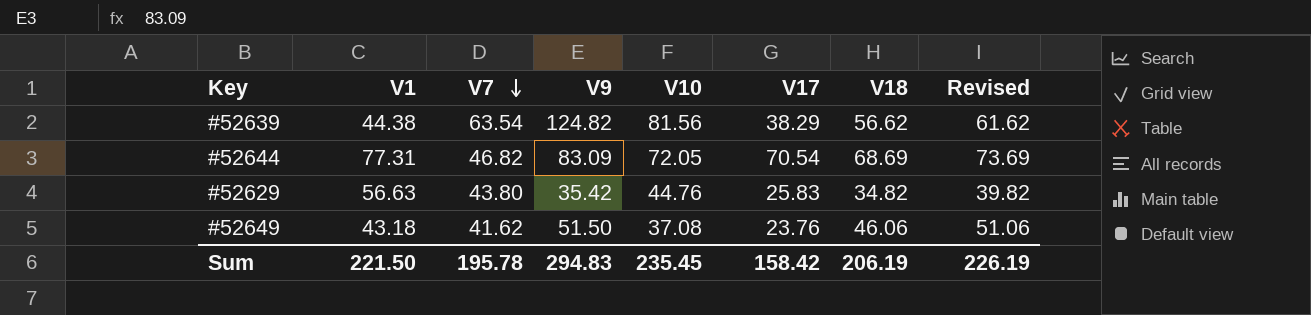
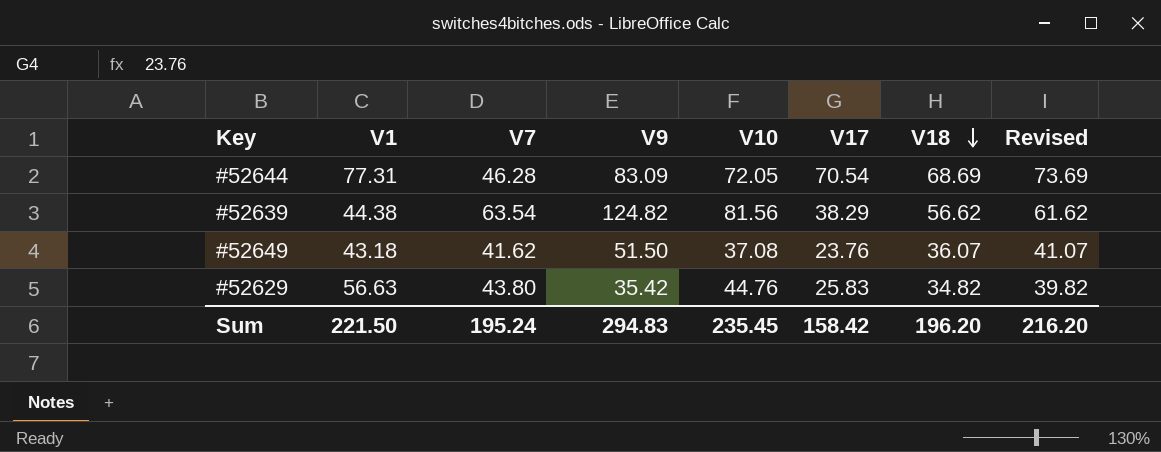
row order: V7 descending -> V18 descending
#52644 | V7: 46.82 -> 46.28
#52649 | V18: 46.06 -> 36.07
#52649 | Revised: 51.06 -> 41.07
Sum | V7: 195.78 -> 195.24
Sum | V18: 206.19 -> 196.20
Sum | Revised: 226.19 -> 216.20

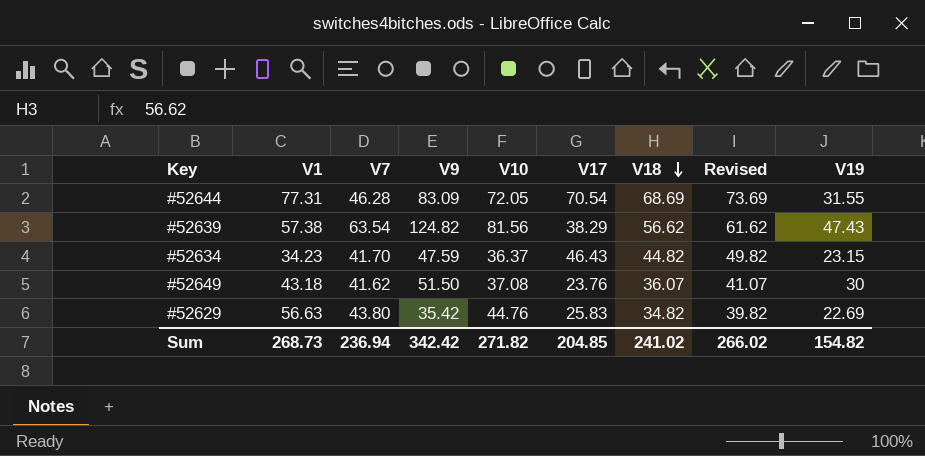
column V19 | position: none -> 9
#52639 | V1: 44.38 -> 57.38
row #52634: none -> 34.23 | 41.70 | 47.59 | 36.37 | 46.43 | 44.82 | 49.82 | 23.15
Sum | V1: 221.50 -> 268.73
Sum | V7: 195.24 -> 236.94
Sum | V9: 294.83 -> 342.42
Sum | V10: 235.45 -> 271.82
Sum | V17: 158.42 -> 204.85
Sum | V18: 196.20 -> 241.02
Sum | Revised: 216.20 -> 266.02

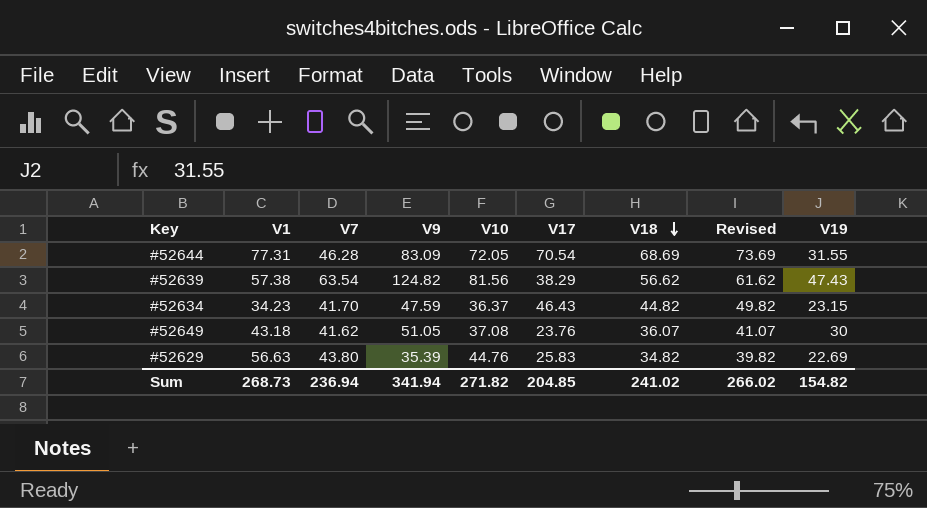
#52649 | V9: 51.50 -> 51.05
#52629 | V9: 35.42 -> 35.39
Sum | V9: 342.42 -> 341.94

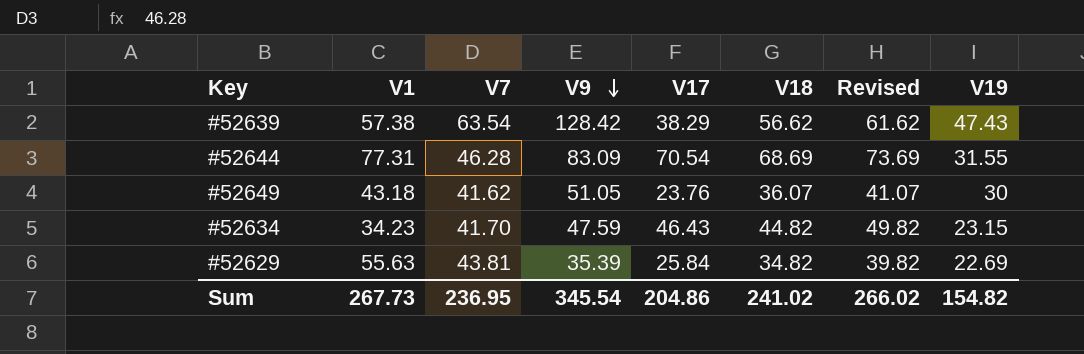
row order: V18 descending -> V9 descending
column V10 | position: 5 -> none
#52639 | V9: 124.82 -> 128.42
#52629 | V1: 56.63 -> 55.63
#52629 | V7: 43.80 -> 43.81
#52629 | V17: 25.83 -> 25.84
Sum | V1: 268.73 -> 267.73
Sum | V7: 236.94 -> 236.95
Sum | V9: 341.94 -> 345.54
Sum | V17: 204.85 -> 204.86

